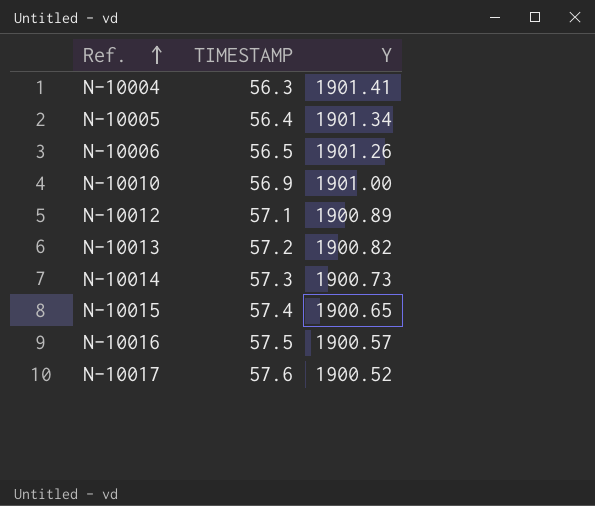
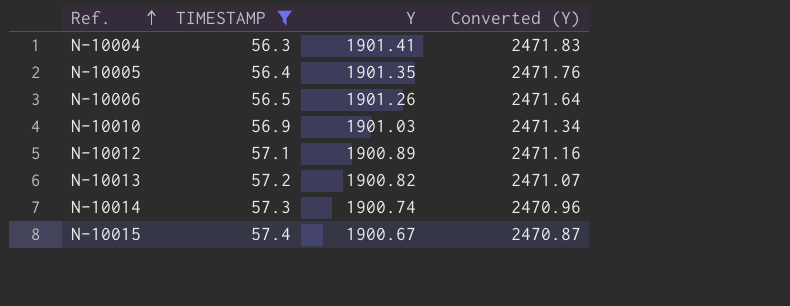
filter: none -> TIMESTAMP <= 57.4
column Converted (Y) | formula: none -> [Y] * 1.3
N-10005 | Y: 1901.34 -> 1901.35
N-10010 | Y: 1901.00 -> 1901.03
N-10014 | Y: 1900.73 -> 1900.74
N-10015 | Y: 1900.65 -> 1900.67

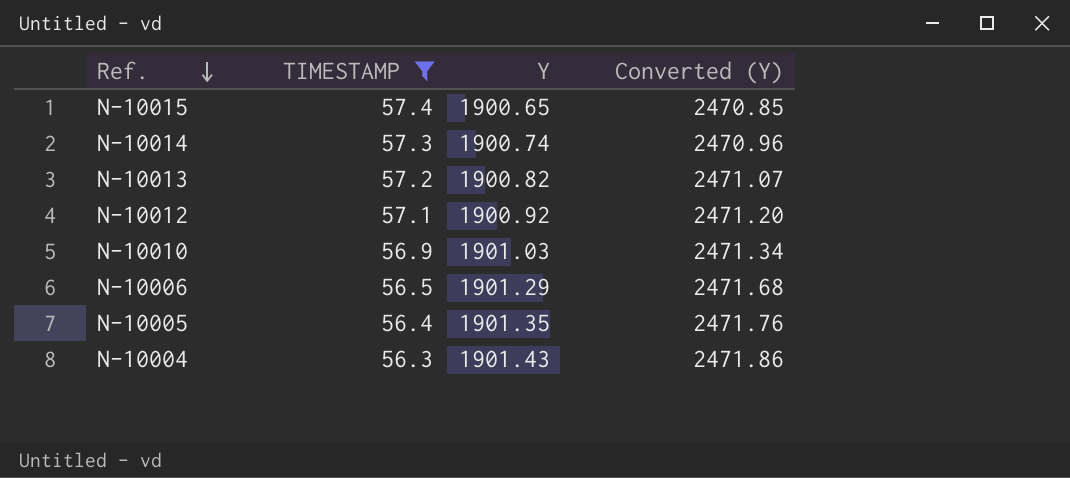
row order: Ref. ascending -> Ref. descending
N-10015 | Y: 1900.67 -> 1900.65
N-10015 | Converted (Y): 2470.87 -> 2470.85
N-10012 | Y: 1900.89 -> 1900.92
N-10012 | Converted (Y): 2471.16 -> 2471.20
N-10006 | Y: 1901.26 -> 1901.29
N-10006 | Converted (Y): 2471.64 -> 2471.68
N-10004 | Y: 1901.41 -> 1901.43
N-10004 | Converted (Y): 2471.83 -> 2471.86

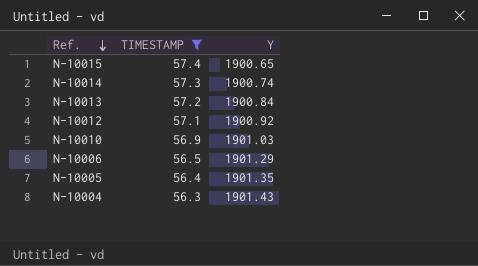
column Converted (Y) | formula: [Y] * 1.3 -> none
N-10013 | Y: 1900.82 -> 1900.84

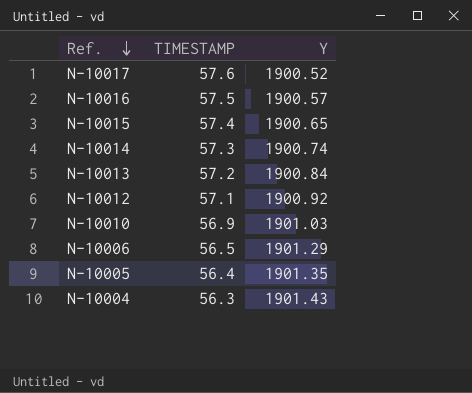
filter: TIMESTAMP <= 57.4 -> none

